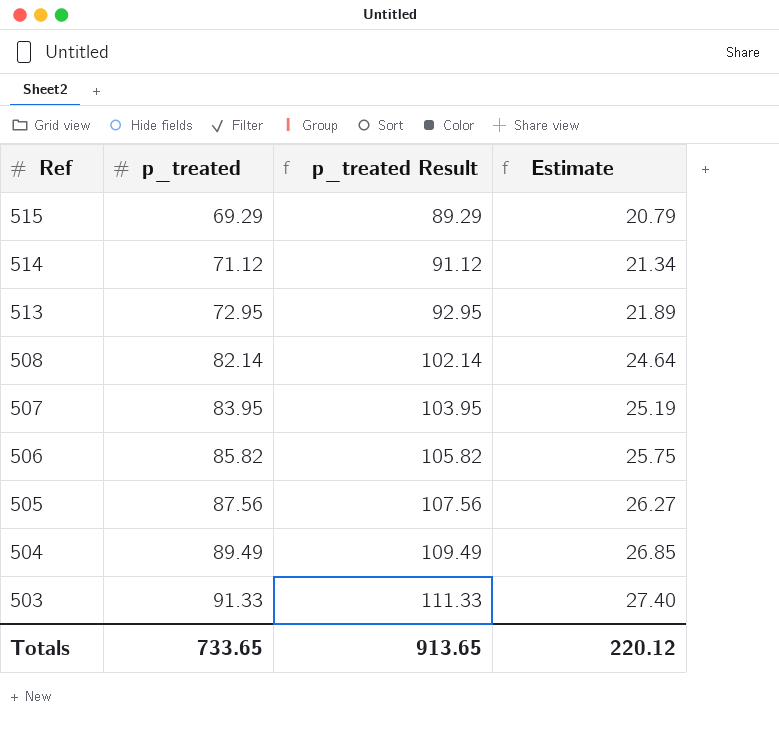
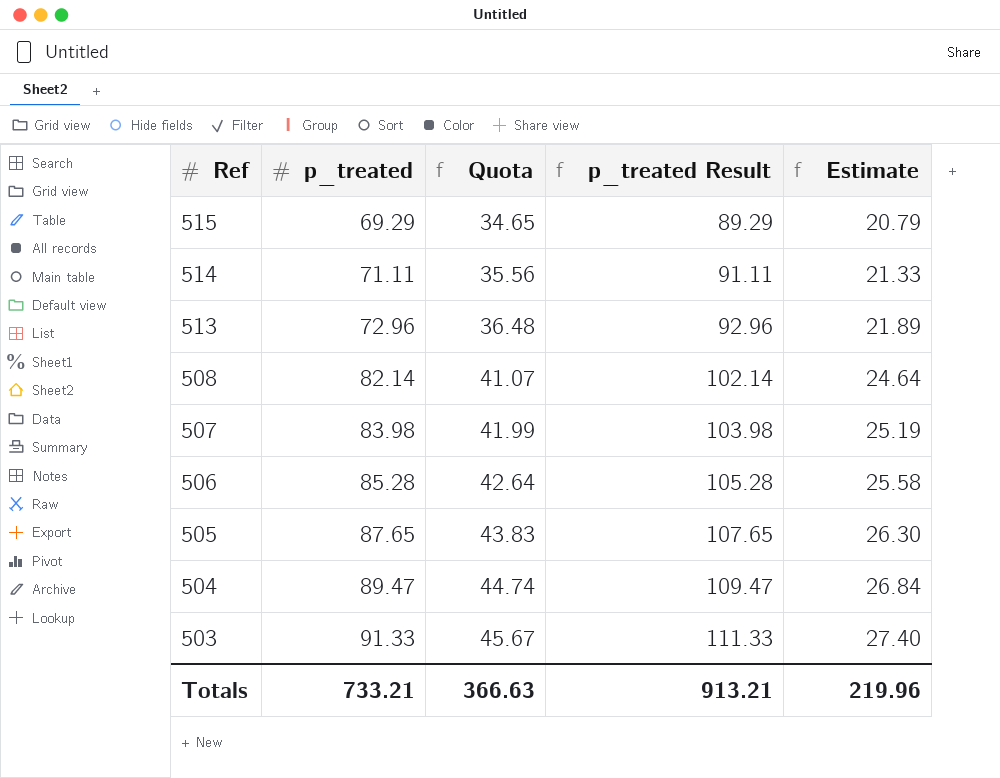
column Quota | formula: none -> [p_treated] * 0.5
514 | p_treated: 71.12 -> 71.11
514 | p_treated Result: 91.12 -> 91.11
514 | Estimate: 21.34 -> 21.33
513 | p_treated: 72.95 -> 72.96
513 | p_treated Result: 92.95 -> 92.96
507 | p_treated: 83.95 -> 83.98
507 | p_treated Result: 103.95 -> 103.98
506 | p_treated: 85.82 -> 85.28
506 | p_treated Result: 105.82 -> 105.28
506 | Estimate: 25.75 -> 25.58
505 | p_treated: 87.56 -> 87.65
505 | p_treated Result: 107.56 -> 107.65
505 | Estimate: 26.27 -> 26.30
504 | p_treated: 89.49 -> 89.47
504 | p_treated Result: 109.49 -> 109.47
504 | Estimate: 26.85 -> 26.84
Totals | p_treated: 733.65 -> 733.21
Totals | p_treated Result: 913.65 -> 913.21
Totals | Estimate: 220.12 -> 219.96

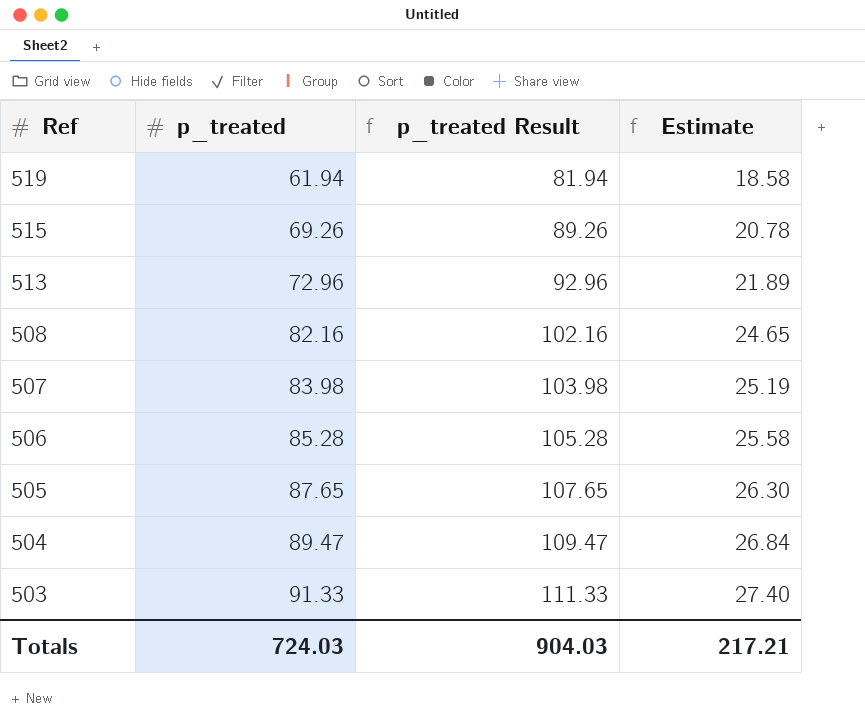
column Quota | formula: [p_treated] * 0.5 -> none
row 514: 71.11 | 35.56 | 91.11 | 21.33 -> none
row 519: none -> 61.94 | 81.94 | 18.58
515 | p_treated: 69.29 -> 69.26
515 | p_treated Result: 89.29 -> 89.26
515 | Estimate: 20.79 -> 20.78
508 | p_treated: 82.14 -> 82.16
508 | p_treated Result: 102.14 -> 102.16
508 | Estimate: 24.64 -> 24.65
Totals | p_treated: 733.21 -> 724.03
Totals | p_treated Result: 913.21 -> 904.03
Totals | Estimate: 219.96 -> 217.21

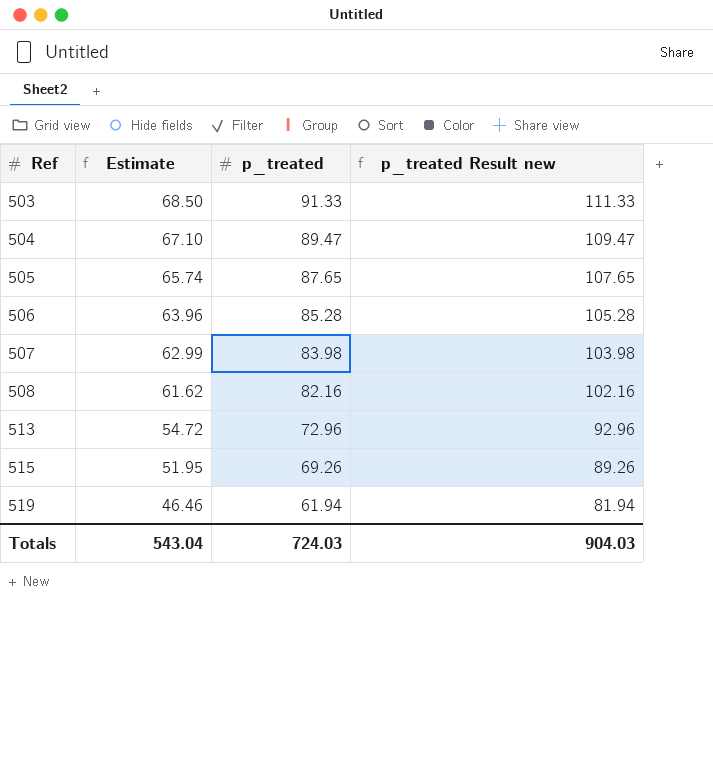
row order: Ref descending -> Ref ascending
column Estimate | formula: [p_treated] * 0.3 -> [p_treated] * 0.75
column Estimate | position: 4 -> 2
column name: p_treated Result -> p_treated Result new
Totals | Estimate: 217.21 -> 543.04

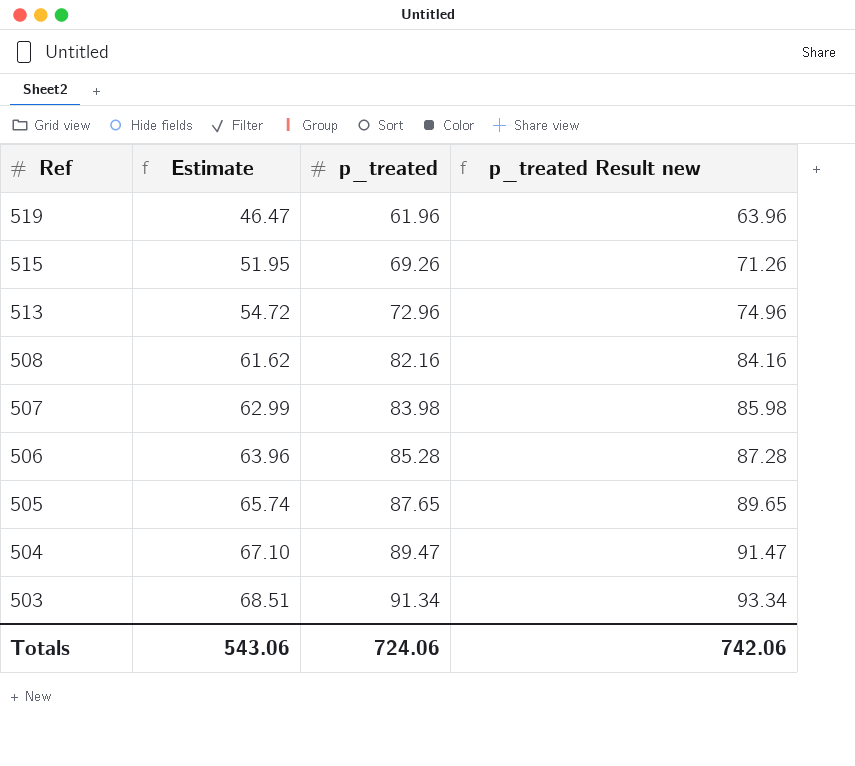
row order: Ref ascending -> Ref descending
column p_treated Result new | formula: [p_treated] + 20 -> [p_treated] + 2
519 | Estimate: 46.46 -> 46.47
519 | p_treated: 61.94 -> 61.96
503 | Estimate: 68.50 -> 68.51
503 | p_treated: 91.33 -> 91.34
Totals | Estimate: 543.04 -> 543.06
Totals | p_treated: 724.03 -> 724.06
Totals | p_treated Result new: 904.03 -> 742.06

